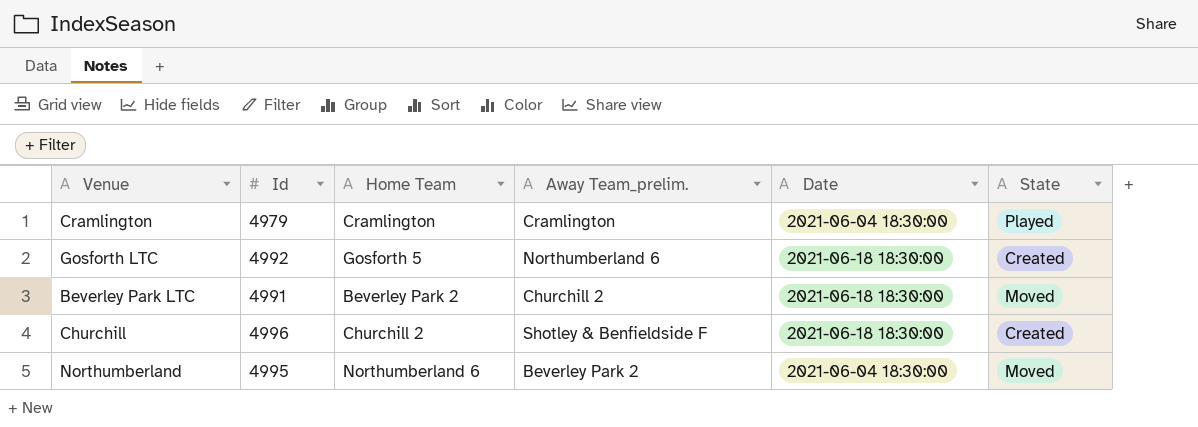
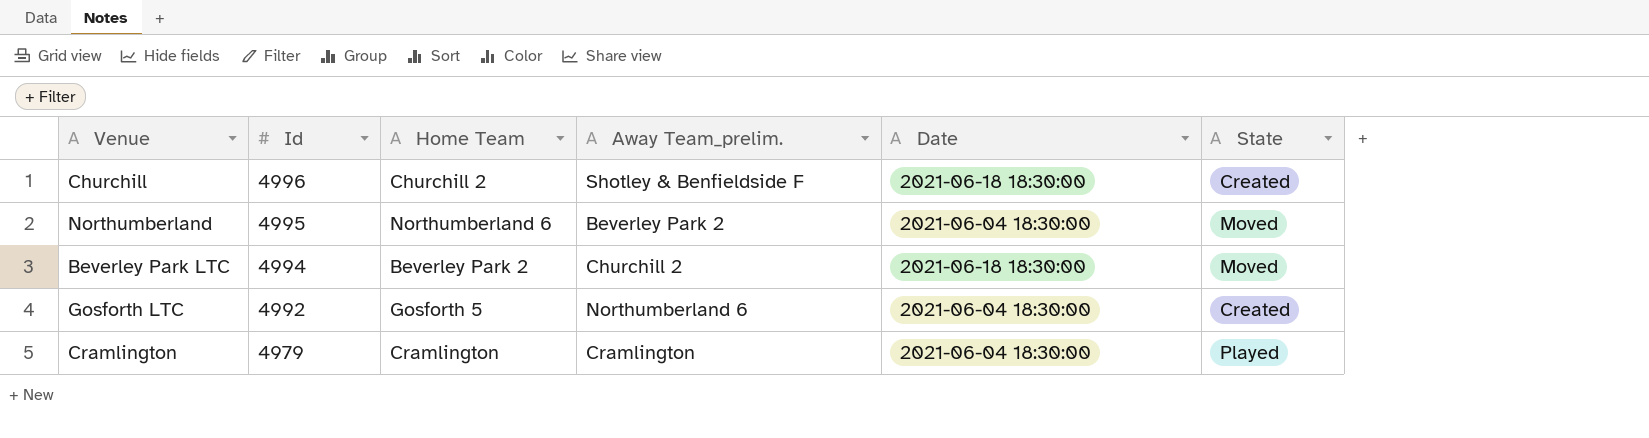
row order: none -> Id descending
Beverley Park LTC | Id: 4991 -> 4994
Gosforth LTC | Date: 2021-06-18 18:30:00 -> 2021-06-04 18:30:00

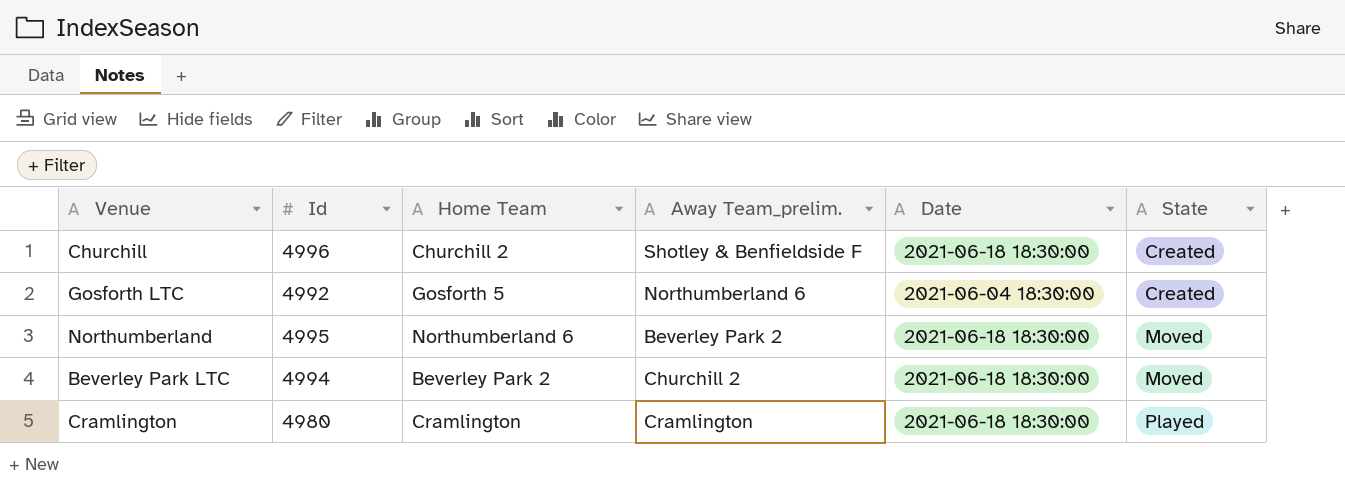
row order: Id descending -> State ascending
Northumberland | Date: 2021-06-04 18:30:00 -> 2021-06-18 18:30:00
Cramlington | Id: 4979 -> 4980
Cramlington | Date: 2021-06-04 18:30:00 -> 2021-06-18 18:30:00

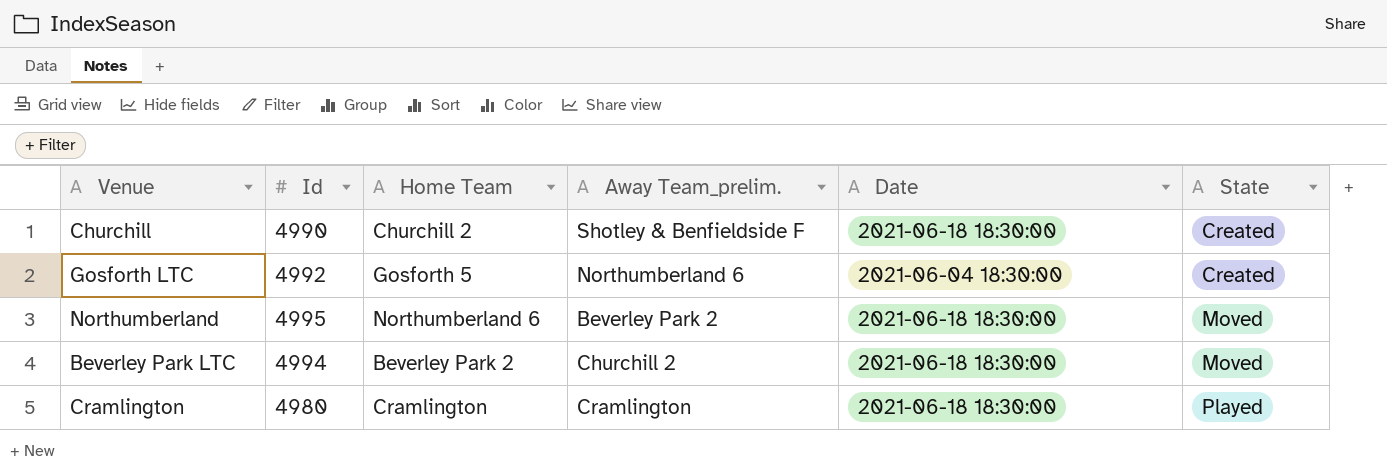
Churchill | Id: 4996 -> 4990

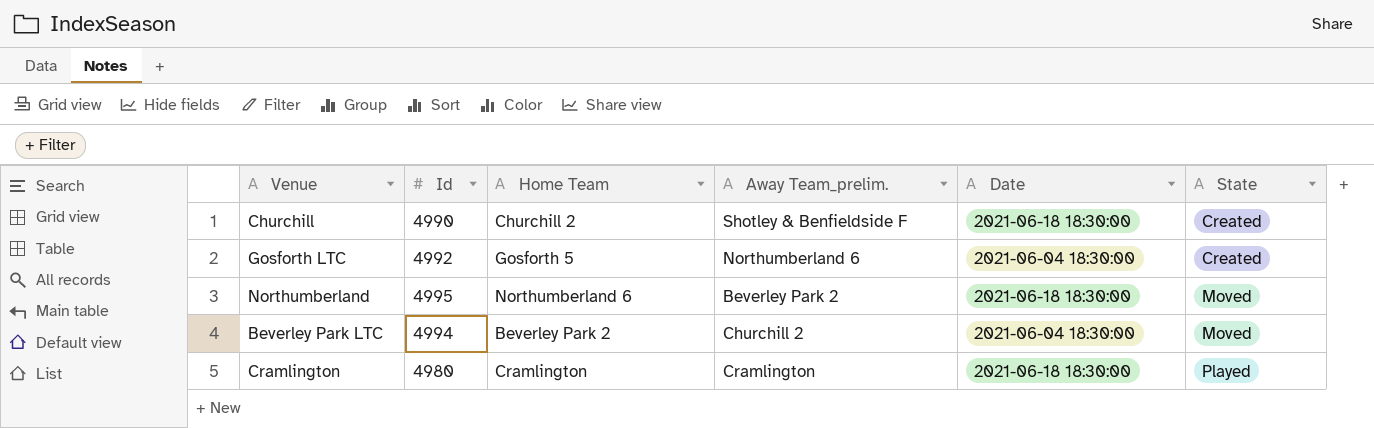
Beverley Park LTC | Date: 2021-06-18 18:30:00 -> 2021-06-04 18:30:00

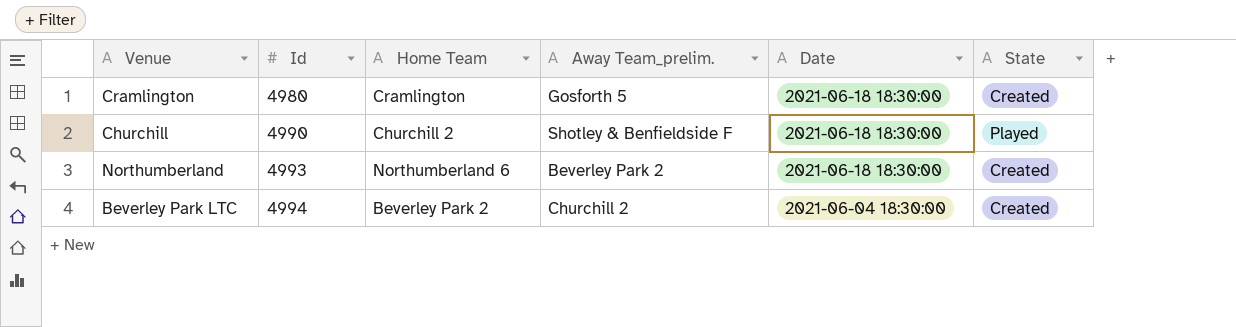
row order: State ascending -> Id ascending
row Gosforth LTC: 4992 | Gosforth 5 | Northumberland 6 | 2021-06-04 18:30:00 | Created -> none
Cramlington | Away Team_prelim.: Cramlington -> Gosforth 5
Cramlington | State: Played -> Created
Churchill | State: Created -> Played
Northumberland | Id: 4995 -> 4993
Northumberland | State: Moved -> Created
Beverley Park LTC | State: Moved -> Created

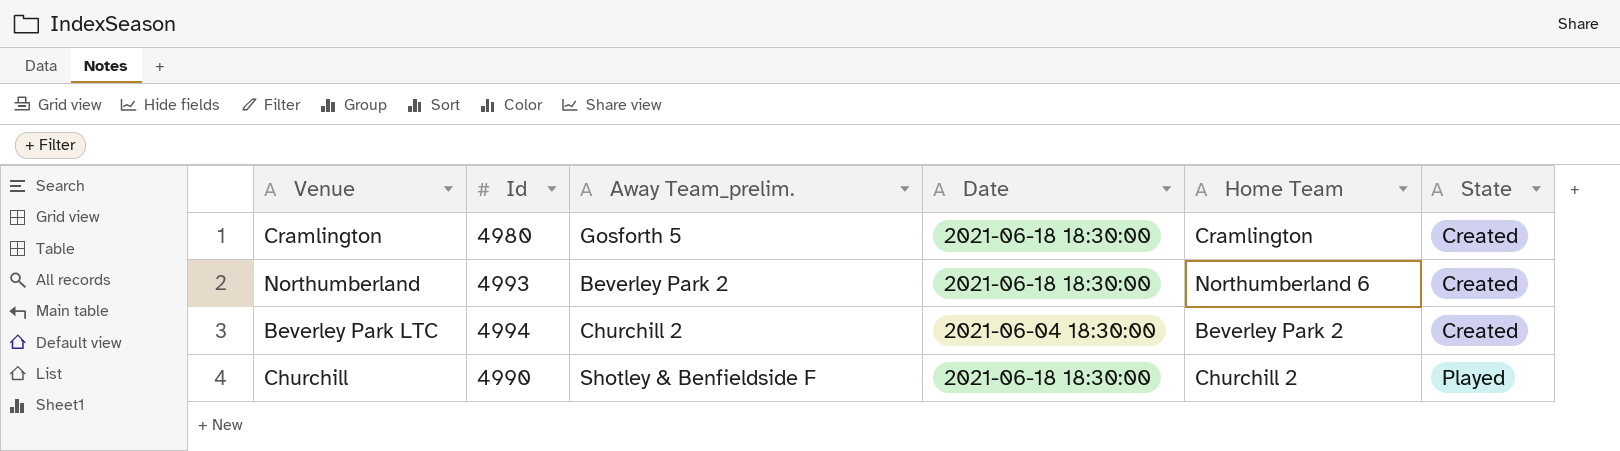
row order: Id ascending -> State ascending
column Home Team | position: 3 -> 5

